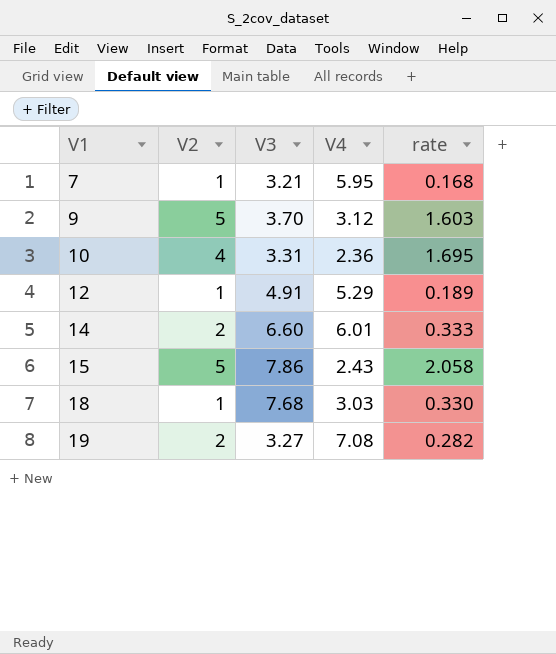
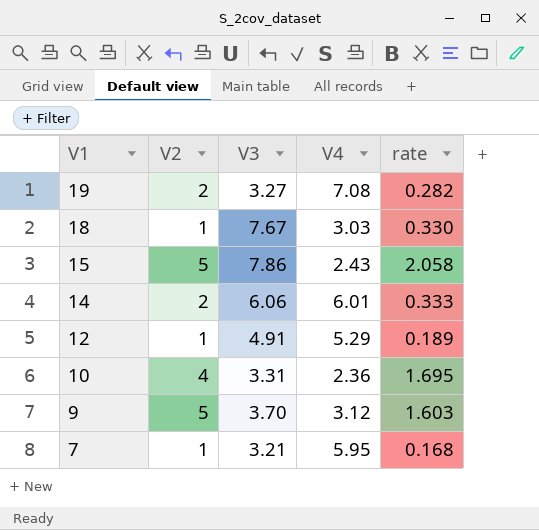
row order: V1 ascending -> V1 descending
18 | V3: 7.68 -> 7.67
14 | V3: 6.60 -> 6.06

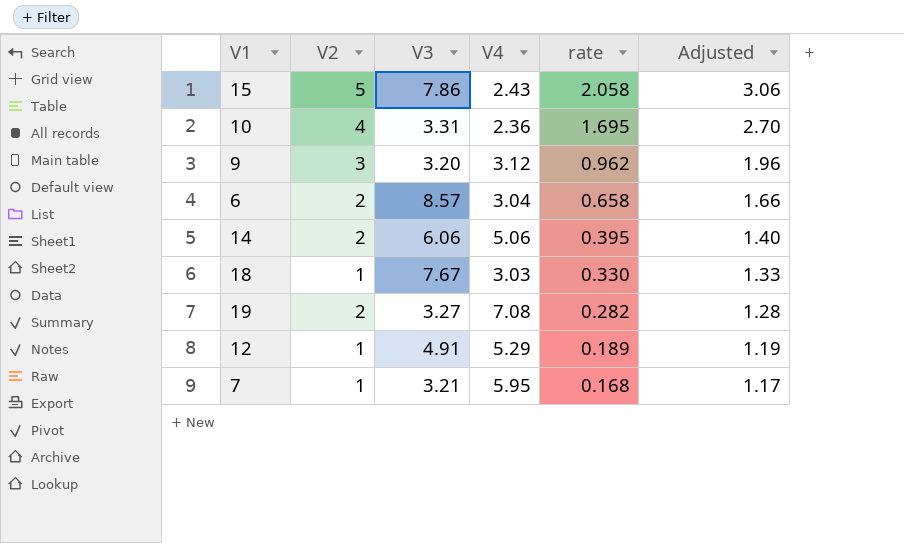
row order: V1 descending -> rate descending
column Adjusted | formula: none -> [rate] + 1
9 | V2: 5 -> 3
9 | V3: 3.70 -> 3.20
9 | rate: 1.603 -> 0.962
row 6: none -> 2 | 8.57 | 3.04 | 0.658 | 1.66
14 | V4: 6.01 -> 5.06
14 | rate: 0.333 -> 0.395

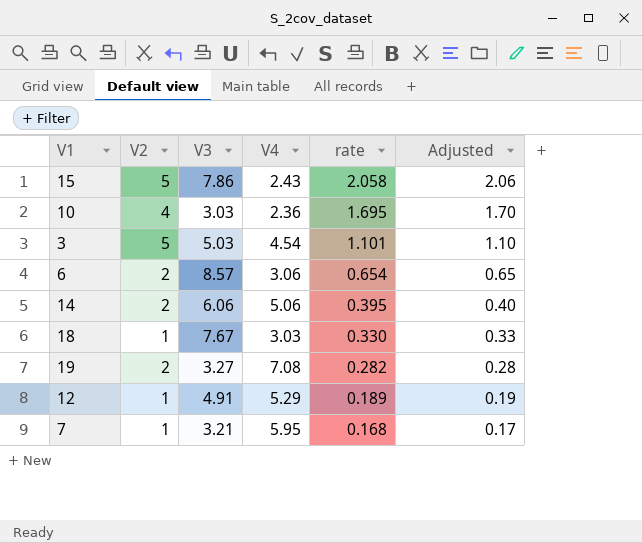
column Adjusted | formula: [rate] + 1 -> [rate] + 0
row 9: 3 | 3.20 | 3.12 | 0.962 | 1.96 -> none
10 | V3: 3.31 -> 3.03
row 3: none -> 5 | 5.03 | 4.54 | 1.101 | 1.10
6 | V4: 3.04 -> 3.06
6 | rate: 0.658 -> 0.654

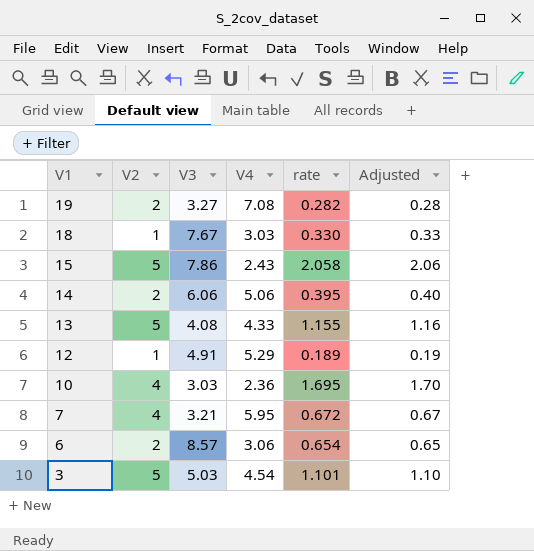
row order: rate descending -> V1 descending
row 13: none -> 5 | 4.08 | 4.33 | 1.155 | 1.16
7 | V2: 1 -> 4
7 | rate: 0.168 -> 0.672
7 | Adjusted: 0.17 -> 0.67

